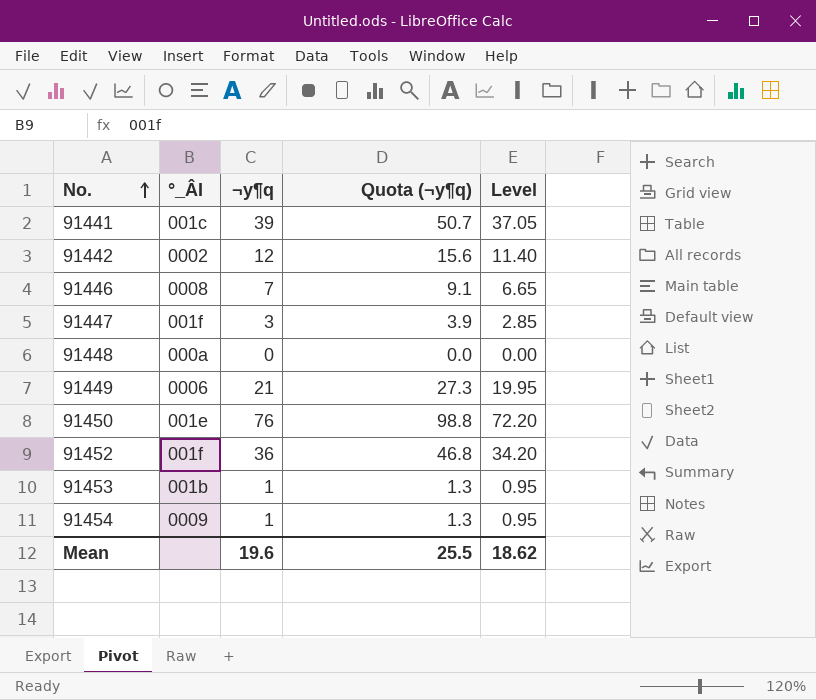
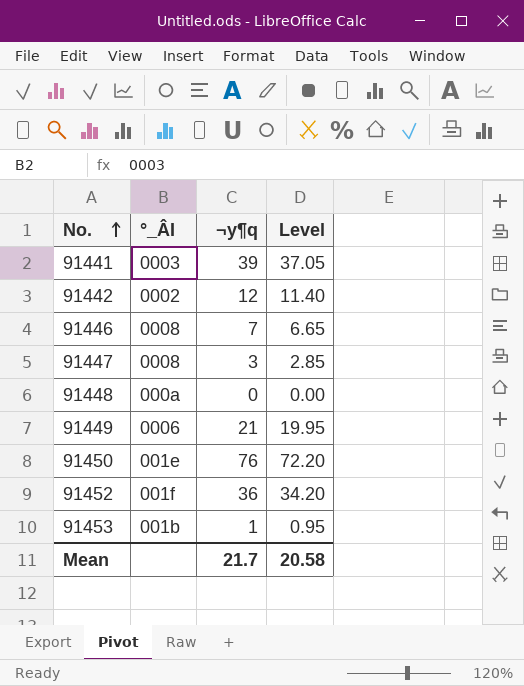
column Quota (¬y¶q) | formula: [¬y¶q] * 1.3 -> none
row 91454: 0009 | 1 | 1.3 | 0.95 -> none
91441 | °_ÂI: 001c -> 0003
91447 | °_ÂI: 001f -> 0008
Mean | ¬y¶q: 19.6 -> 21.7
Mean | Level: 18.62 -> 20.58

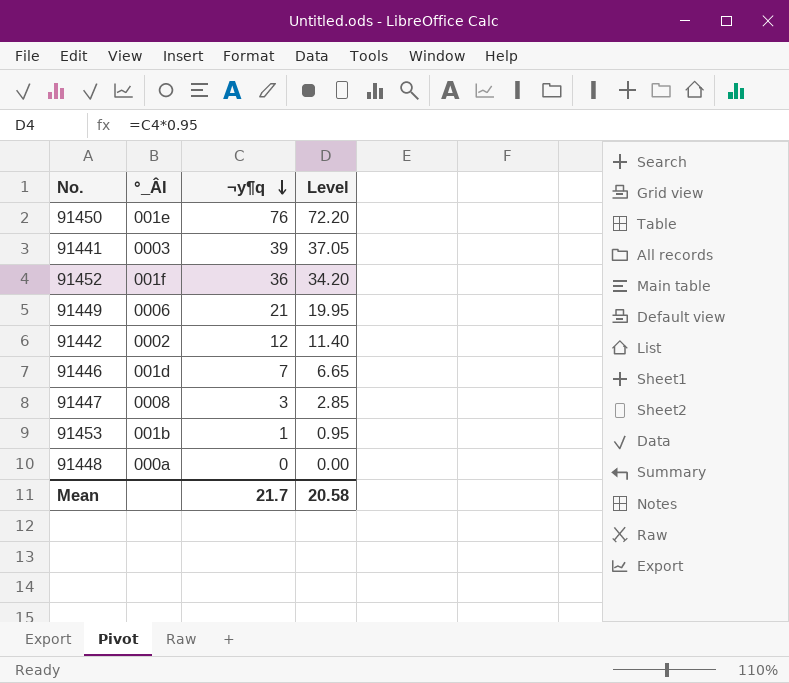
row order: No. ascending -> ¬y¶q descending
91446 | °_ÂI: 0008 -> 001d

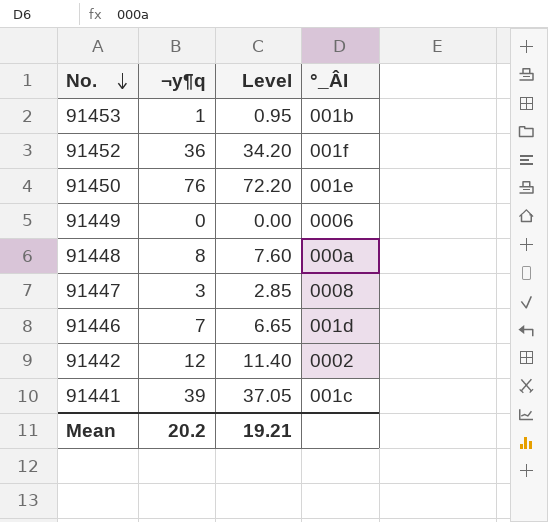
row order: ¬y¶q descending -> No. descending
column °_ÂI | position: 2 -> 4
91449 | ¬y¶q: 21 -> 0
91449 | Level: 19.95 -> 0.00
91448 | ¬y¶q: 0 -> 8
91448 | Level: 0.00 -> 7.60
91441 | °_ÂI: 0003 -> 001c
Mean | ¬y¶q: 21.7 -> 20.2
Mean | Level: 20.58 -> 19.21

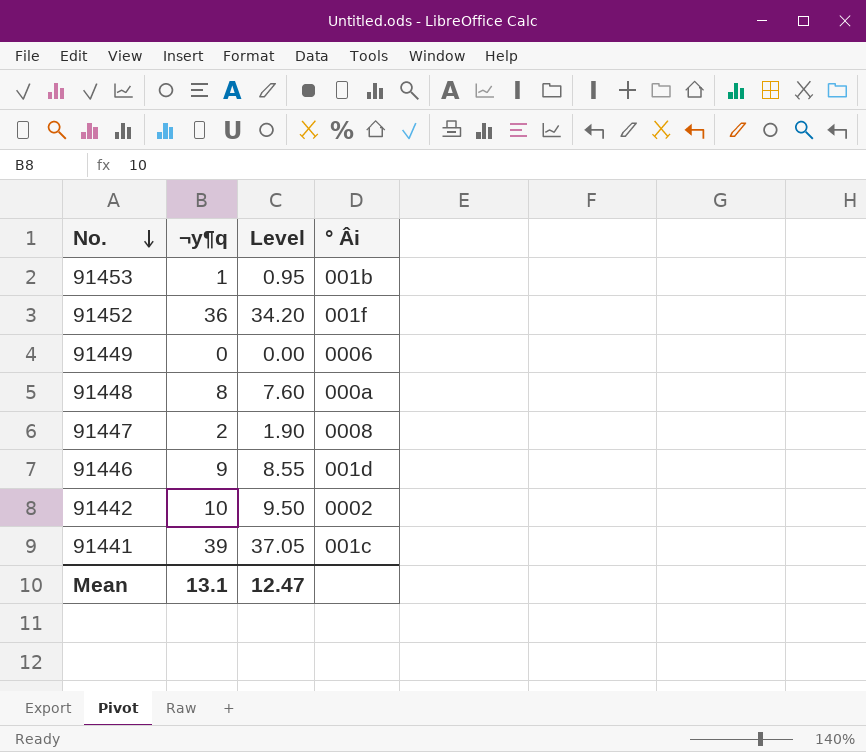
column name: °_ÂI -> ° Âi
row 91450: 76 | 72.20 | 001e -> none
91447 | ¬y¶q: 3 -> 2
91447 | Level: 2.85 -> 1.90
91446 | ¬y¶q: 7 -> 9
91446 | Level: 6.65 -> 8.55
91442 | ¬y¶q: 12 -> 10
91442 | Level: 11.40 -> 9.50
Mean | ¬y¶q: 20.2 -> 13.1
Mean | Level: 19.21 -> 12.47

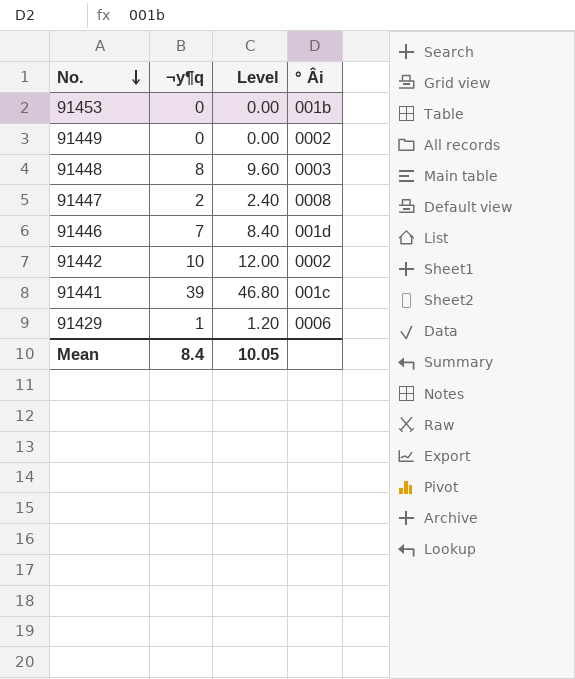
column Level | formula: [¬y¶q] * 0.95 -> [¬y¶q] * 1.2
row 91452: 36 | 34.20 | 001f -> none
91453 | ¬y¶q: 1 -> 0
91449 | ° Âi: 0006 -> 0002
91448 | ° Âi: 000a -> 0003
91446 | ¬y¶q: 9 -> 7
row 91429: none -> 1 | 1.20 | 0006
Mean | ¬y¶q: 13.1 -> 8.4
Mean | Level: 12.47 -> 10.05

